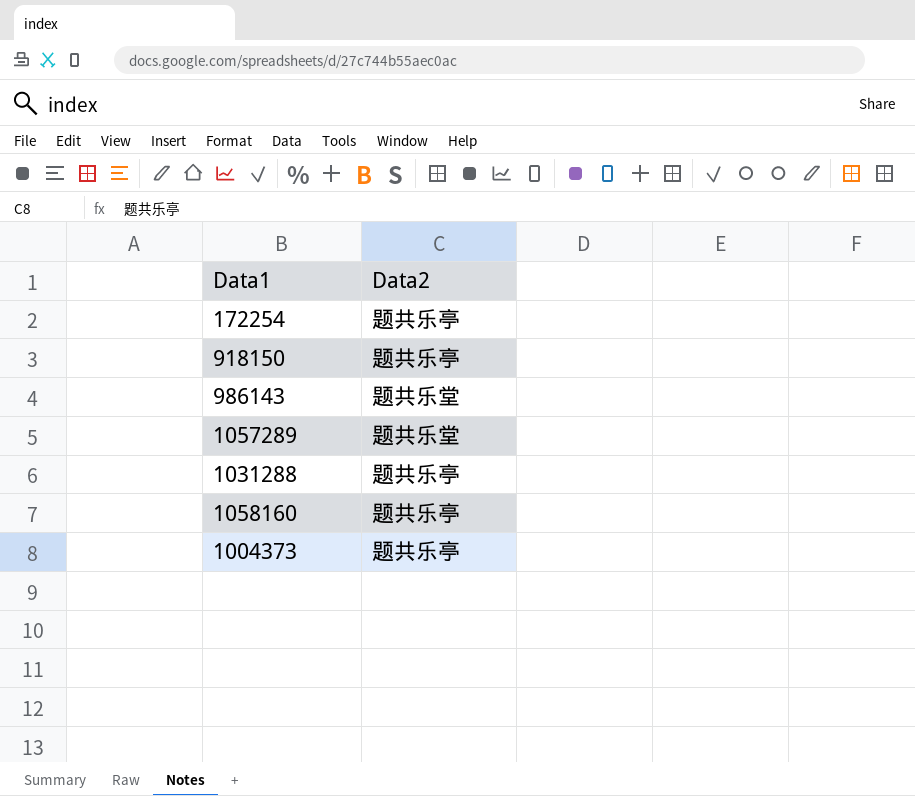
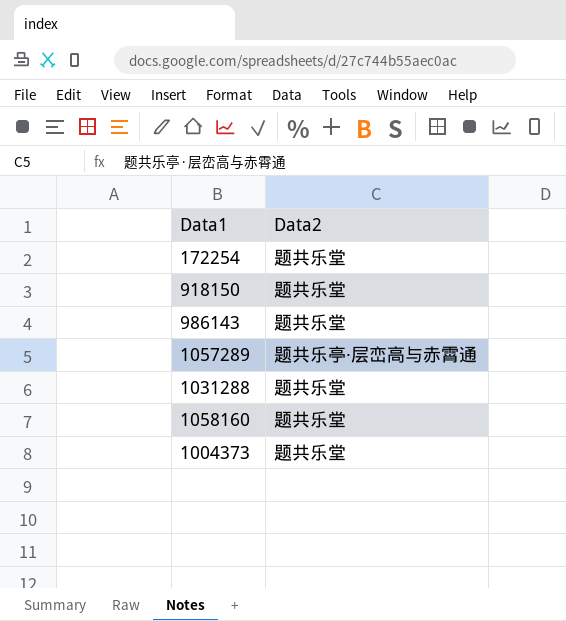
172254 | Data2: 题共乐亭 -> 题共乐堂
918150 | Data2: 题共乐亭 -> 题共乐堂
1057289 | Data2: 题共乐堂 -> 题共乐亭·层峦高与赤霄通
1031288 | Data2: 题共乐亭 -> 题共乐堂
1058160 | Data2: 题共乐亭 -> 题共乐堂
1004373 | Data2: 题共乐亭 -> 题共乐堂

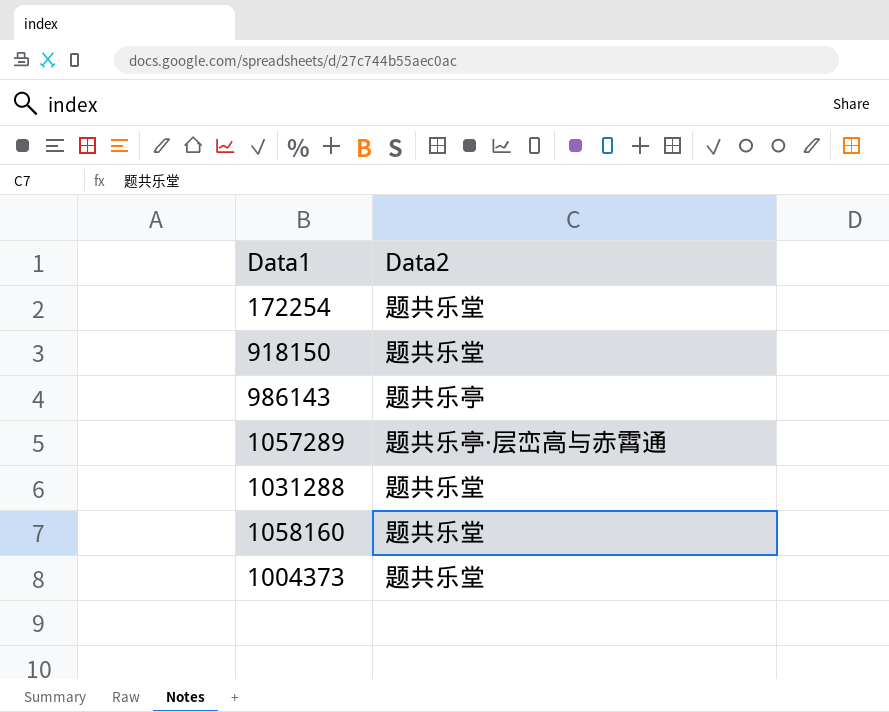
986143 | Data2: 题共乐堂 -> 题共乐亭

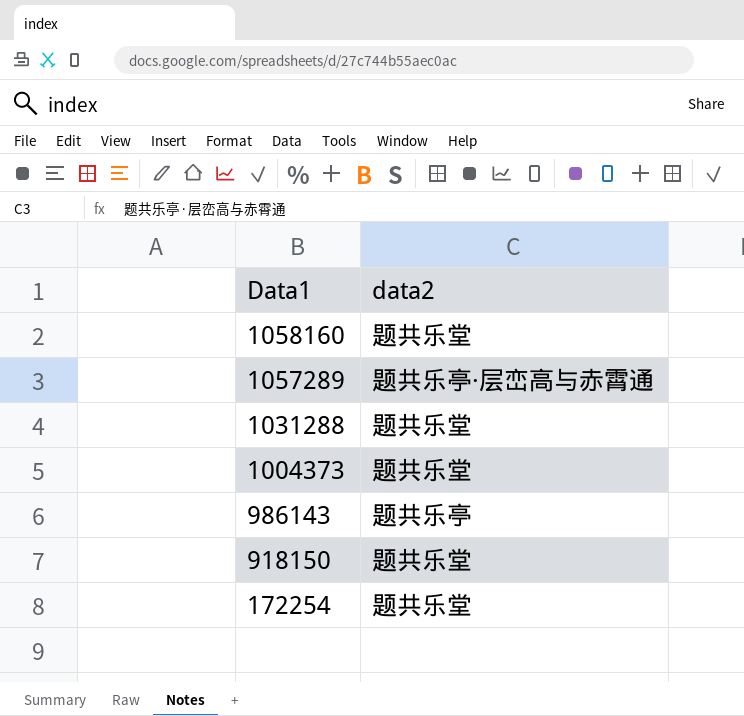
row order: none -> Data1 descending
column name: Data2 -> data2

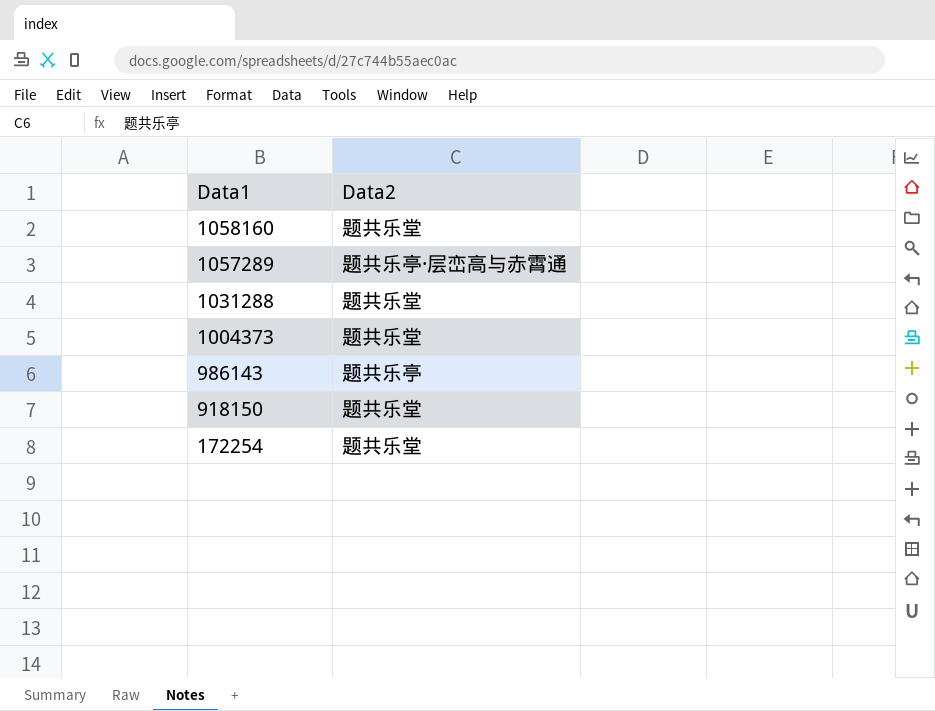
column name: data2 -> Data2

